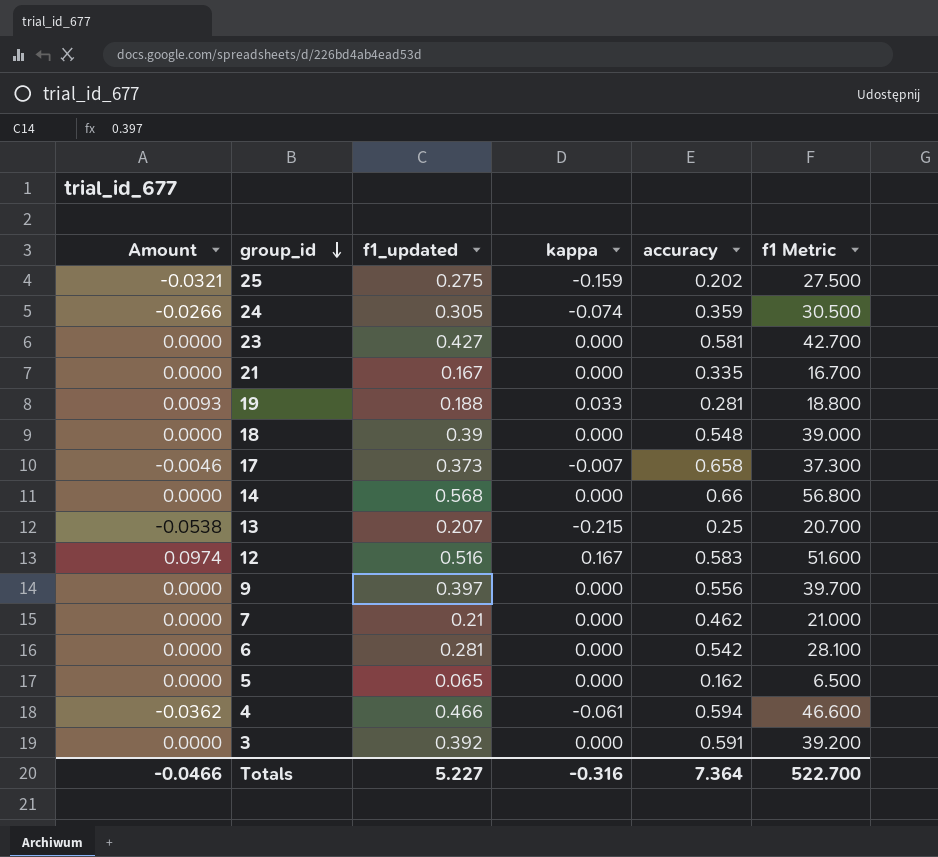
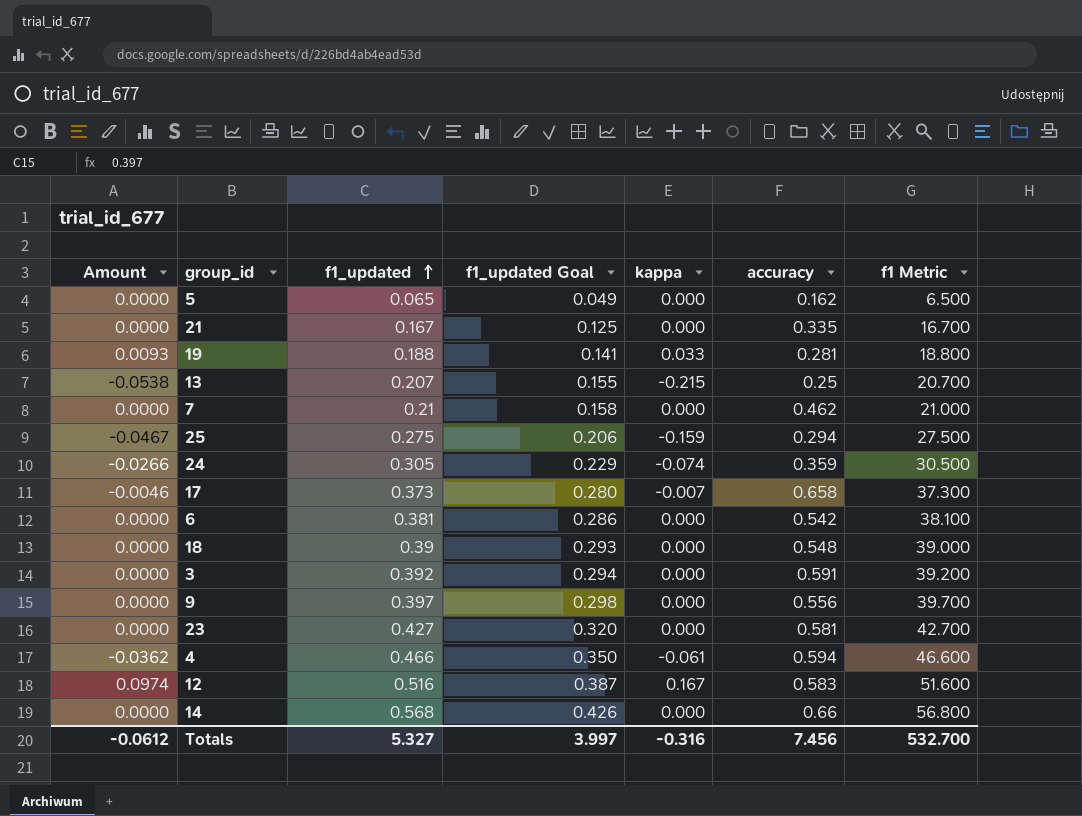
row order: group_id descending -> f1_updated ascending
column f1_updated Goal | formula: none -> [f1_updated] * 0.75
25 | Amount: -0.0321 -> -0.0467
25 | accuracy: 0.202 -> 0.294
6 | f1_updated: 0.281 -> 0.381
6 | f1 Metric: 28.100 -> 38.100
Totals | Amount: -0.0466 -> -0.0612
Totals | f1_updated: 5.227 -> 5.327
Totals | accuracy: 7.364 -> 7.456
Totals | f1 Metric: 522.700 -> 532.700

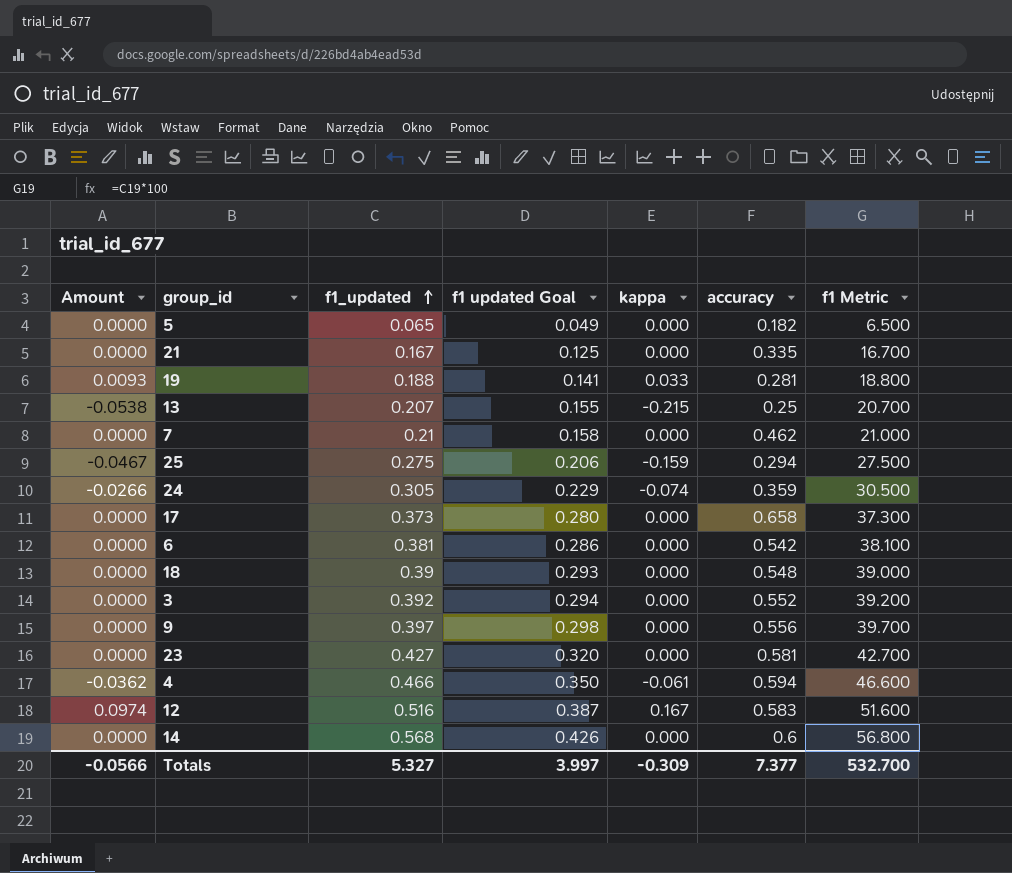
column name: f1_updated Goal -> f1 updated Goal
5 | accuracy: 0.162 -> 0.182
17 | Amount: -0.0046 -> 0.0000
17 | kappa: -0.007 -> 0.000
3 | accuracy: 0.591 -> 0.552
14 | accuracy: 0.66 -> 0.6
Totals | Amount: -0.0612 -> -0.0566
Totals | kappa: -0.316 -> -0.309
Totals | accuracy: 7.456 -> 7.377

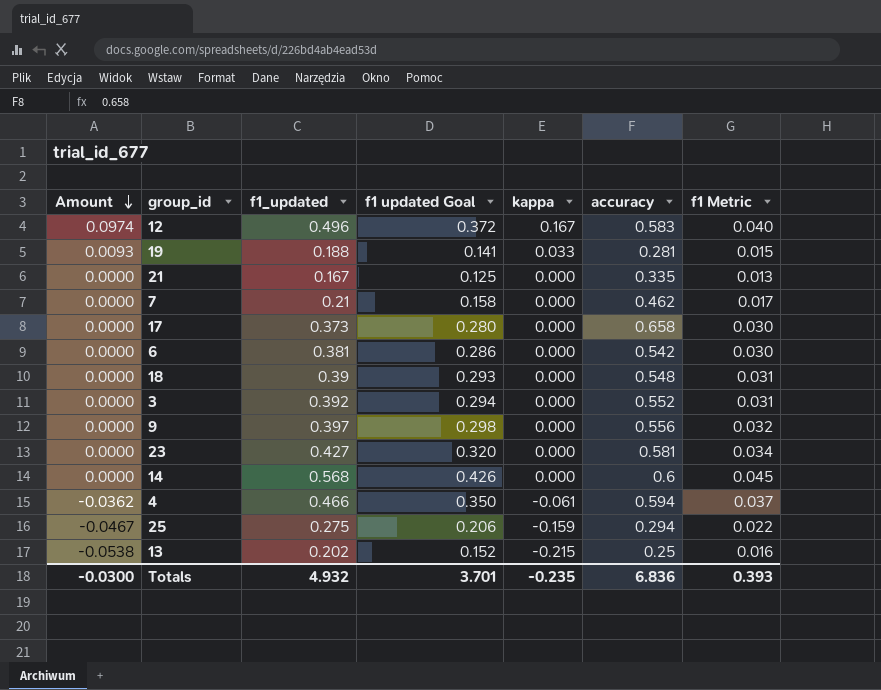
row order: f1_updated ascending -> Amount descending
column f1 Metric | formula: [f1_updated] * 100 -> [f1_updated] * 0.08
row 5: 0.0000 | 0.065 | 0.049 | 0.000 | 0.182 | 6.500 -> none
row 24: -0.0266 | 0.305 | 0.229 | -0.074 | 0.359 | 30.500 -> none
12 | f1_updated: 0.516 -> 0.496
12 | f1 updated Goal: 0.387 -> 0.372
13 | f1_updated: 0.207 -> 0.202
13 | f1 updated Goal: 0.155 -> 0.152
Totals | Amount: -0.0566 -> -0.0300
Totals | f1_updated: 5.327 -> 4.932
Totals | f1 updated Goal: 3.997 -> 3.701
Totals | kappa: -0.309 -> -0.235
Totals | accuracy: 7.377 -> 6.836
Totals | f1 Metric: 532.700 -> 0.393

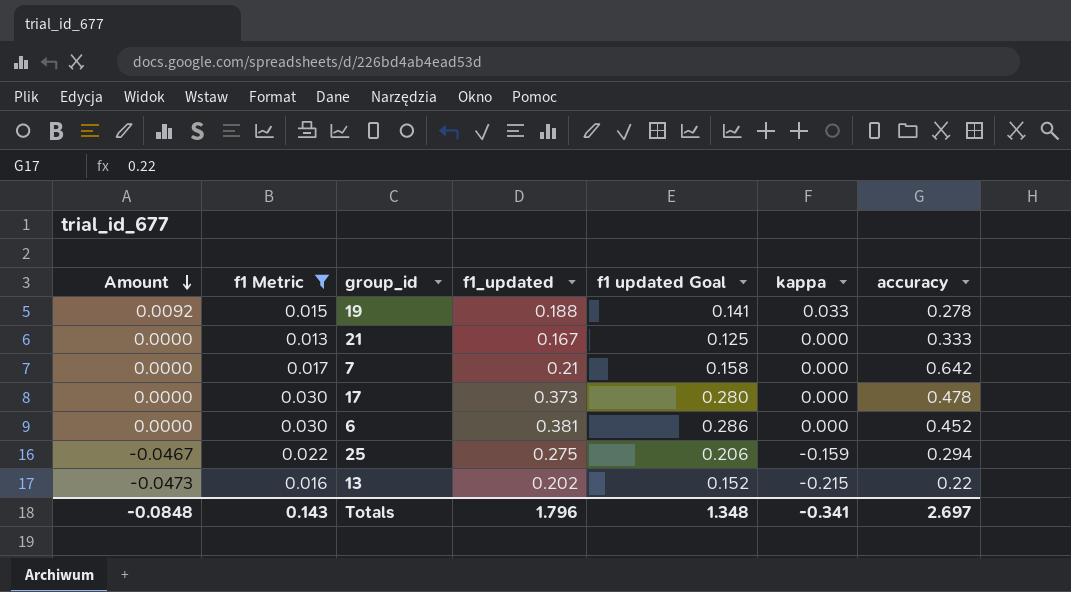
filter: none -> f1 Metric <= 0.030
column f1 Metric | position: 7 -> 2
19 | Amount: 0.0093 -> 0.0092
19 | accuracy: 0.281 -> 0.278
21 | accuracy: 0.335 -> 0.333
7 | accuracy: 0.462 -> 0.642
17 | accuracy: 0.658 -> 0.478
6 | accuracy: 0.542 -> 0.452
13 | Amount: -0.0538 -> -0.0473
13 | accuracy: 0.25 -> 0.22
Totals | Amount: -0.0300 -> -0.0848
Totals | f1 Metric: 0.393 -> 0.143
Totals | f1_updated: 4.932 -> 1.796
Totals | f1 updated Goal: 3.701 -> 1.348
Totals | kappa: -0.235 -> -0.341
Totals | accuracy: 6.836 -> 2.697

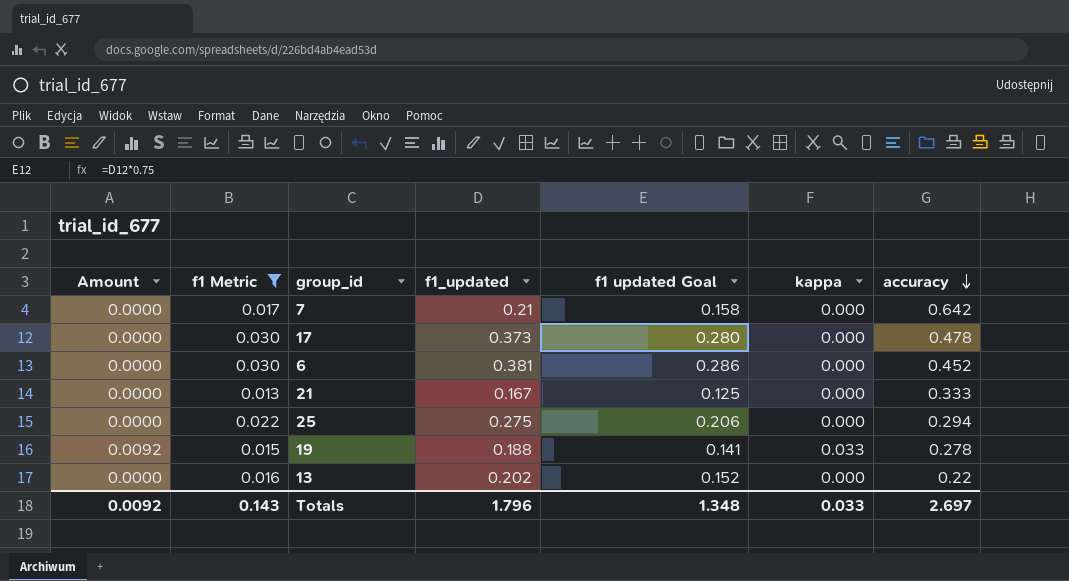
row order: Amount descending -> accuracy descending
25 | Amount: -0.0467 -> 0.0000
25 | kappa: -0.159 -> 0.000
13 | Amount: -0.0473 -> 0.0000
13 | kappa: -0.215 -> 0.000
Totals | Amount: -0.0848 -> 0.0092
Totals | kappa: -0.341 -> 0.033

